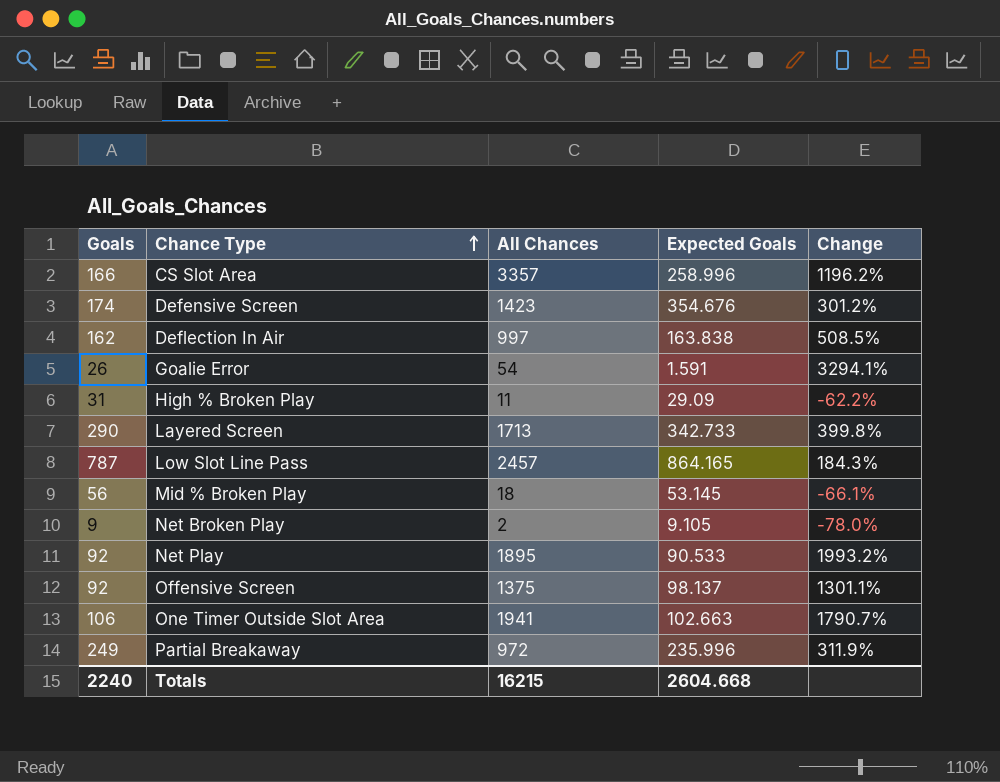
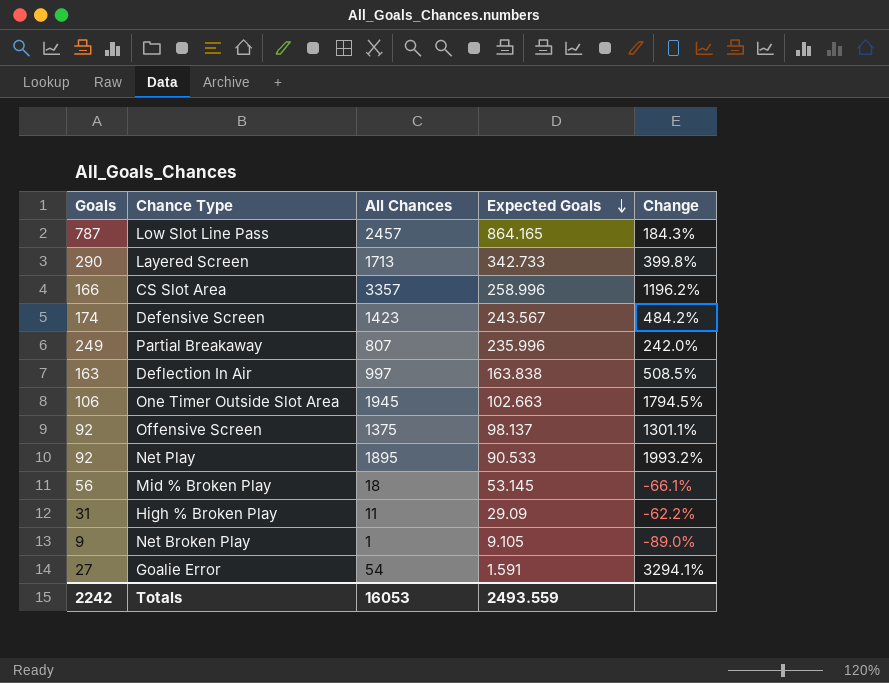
row order: Chance Type ascending -> Expected Goals descending
Defensive Screen | Expected Goals: 354.676 -> 243.567
Defensive Screen | Change: 301.2% -> 484.2%
Partial Breakaway | All Chances: 972 -> 807
Partial Breakaway | Change: 311.9% -> 242.0%
Deflection In Air | Goals: 162 -> 163
One Timer Outside Slot Area | All Chances: 1941 -> 1945
One Timer Outside Slot Area | Change: 1790.7% -> 1794.5%
Net Broken Play | All Chances: 2 -> 1
Net Broken Play | Change: -78.0% -> -89.0%
Goalie Error | Goals: 26 -> 27
Totals | Goals: 2240 -> 2242
Totals | All Chances: 16215 -> 16053
Totals | Expected Goals: 2604.668 -> 2493.559

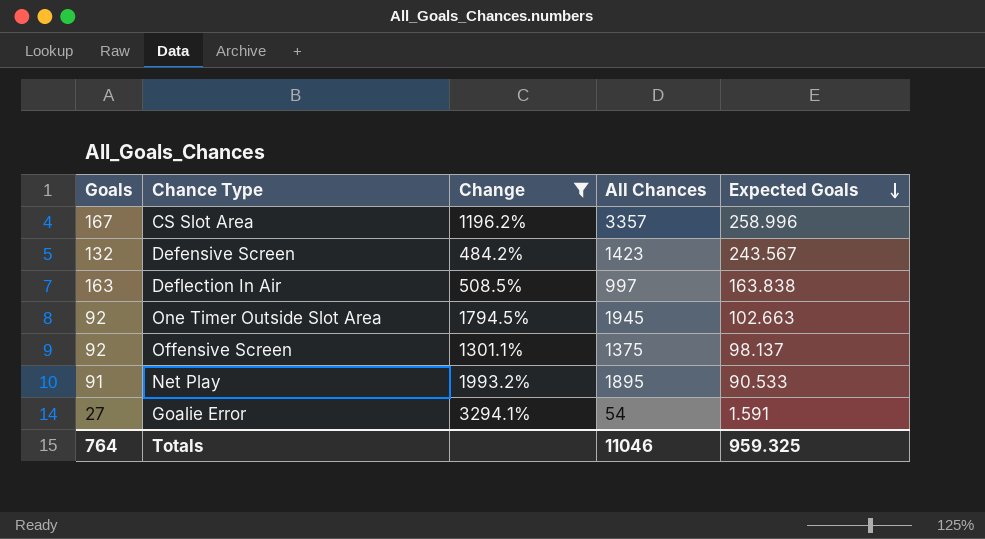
filter: none -> Change >= 484.2%
column Change | position: 5 -> 3
CS Slot Area | Goals: 166 -> 167
Defensive Screen | Goals: 174 -> 132
One Timer Outside Slot Area | Goals: 106 -> 92
Net Play | Goals: 92 -> 91
Totals | Goals: 2242 -> 764
Totals | All Chances: 16053 -> 11046
Totals | Expected Goals: 2493.559 -> 959.325

